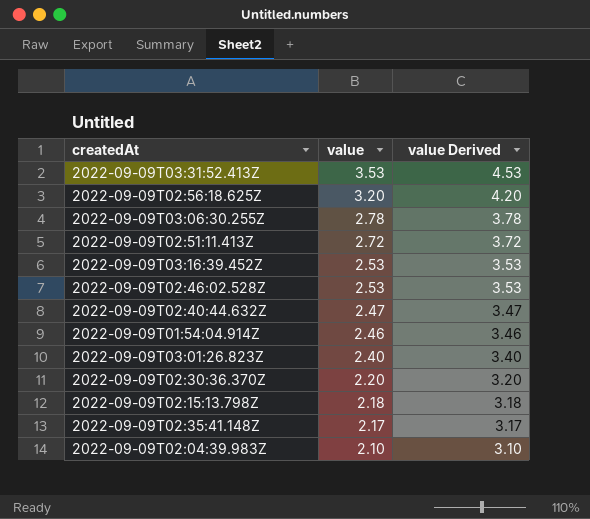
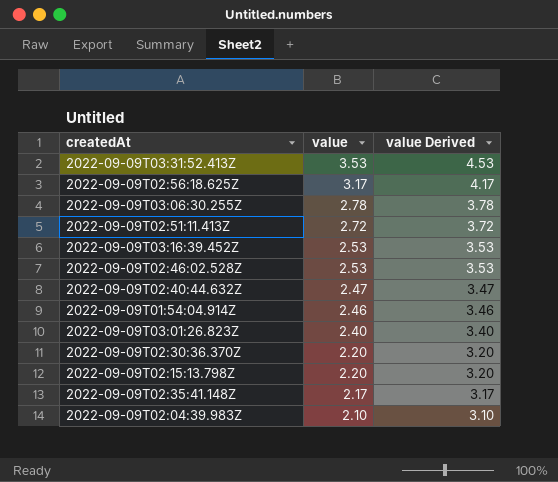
2022-09-09T02:56:18.625Z | value: 3.20 -> 3.17
2022-09-09T02:56:18.625Z | value Derived: 4.20 -> 4.17
2022-09-09T02:15:13.798Z | value: 2.18 -> 2.20
2022-09-09T02:15:13.798Z | value Derived: 3.18 -> 3.20

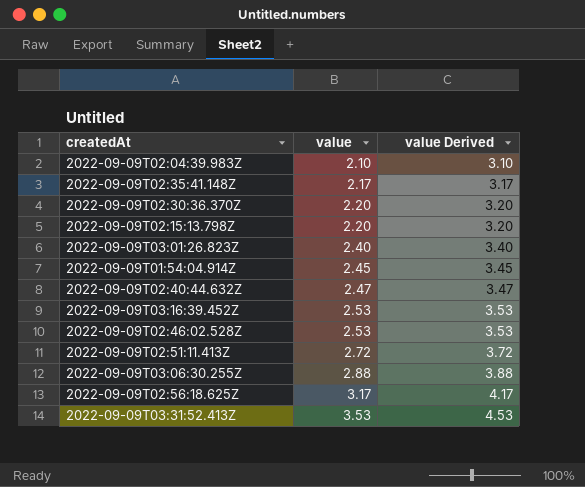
row order: value descending -> value ascending
2022-09-09T01:54:04.914Z | value: 2.46 -> 2.45
2022-09-09T01:54:04.914Z | value Derived: 3.46 -> 3.45
2022-09-09T03:06:30.255Z | value: 2.78 -> 2.88
2022-09-09T03:06:30.255Z | value Derived: 3.78 -> 3.88

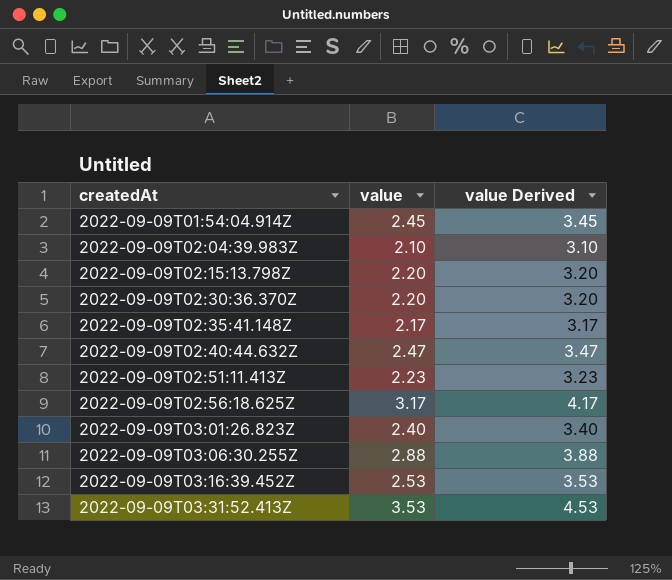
row order: value ascending -> createdAt ascending
row 2022-09-09T02:46:02.528Z: 2.53 | 3.53 -> none
2022-09-09T02:51:11.413Z | value: 2.72 -> 2.23
2022-09-09T02:51:11.413Z | value Derived: 3.72 -> 3.23

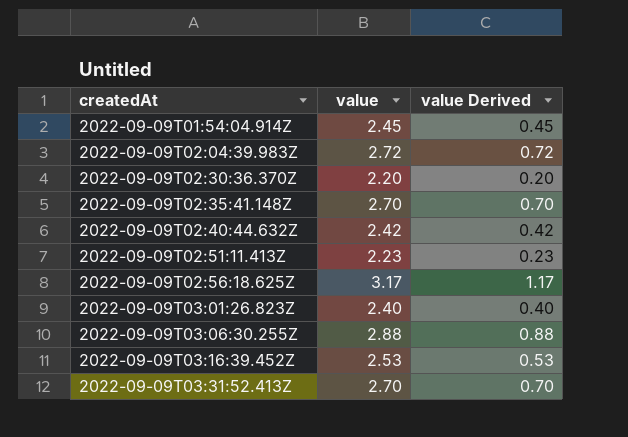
column value Derived | formula: [value] + 1 -> [value] - 2
row 2022-09-09T02:15:13.798Z: 2.20 | 3.20 -> none
2022-09-09T02:04:39.983Z | value: 2.10 -> 2.72
2022-09-09T02:35:41.148Z | value: 2.17 -> 2.70
2022-09-09T02:40:44.632Z | value: 2.47 -> 2.42
2022-09-09T03:31:52.413Z | value: 3.53 -> 2.70

